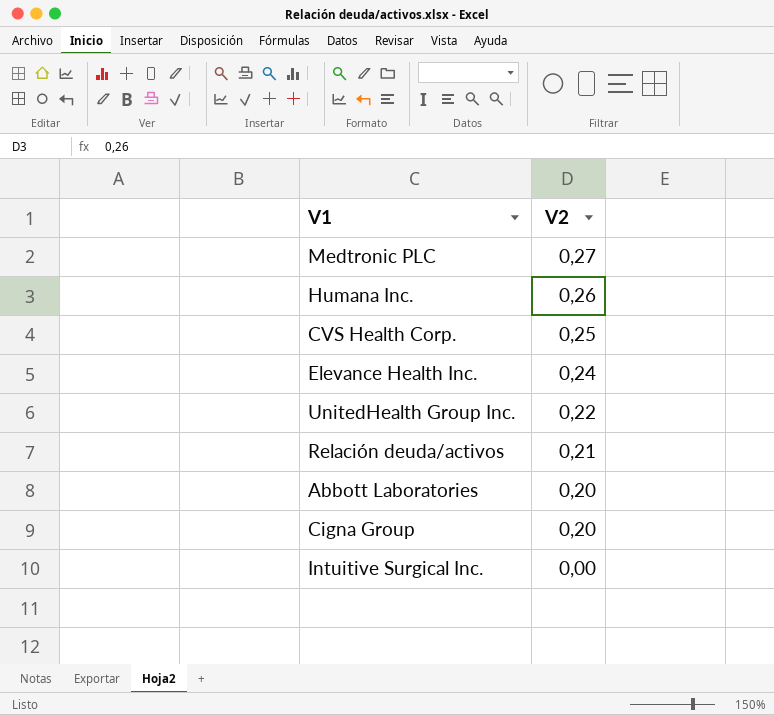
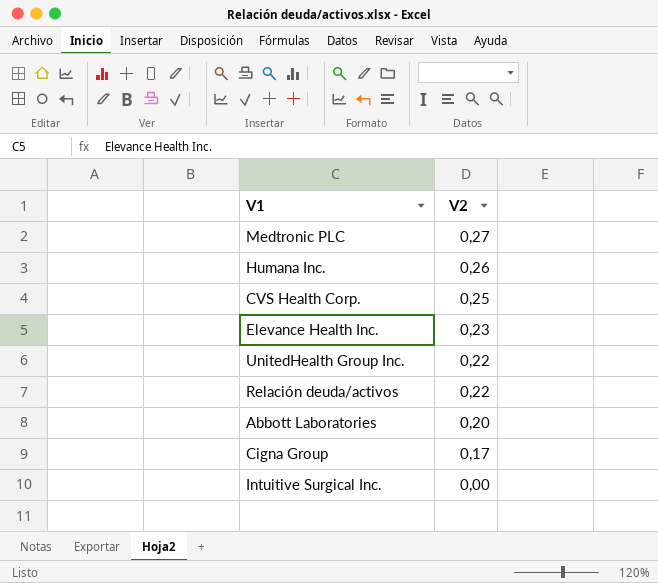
Elevance Health Inc. | V2: 0,24 -> 0,23
Relación deuda/activos | V2: 0,21 -> 0,22
Cigna Group | V2: 0,20 -> 0,17

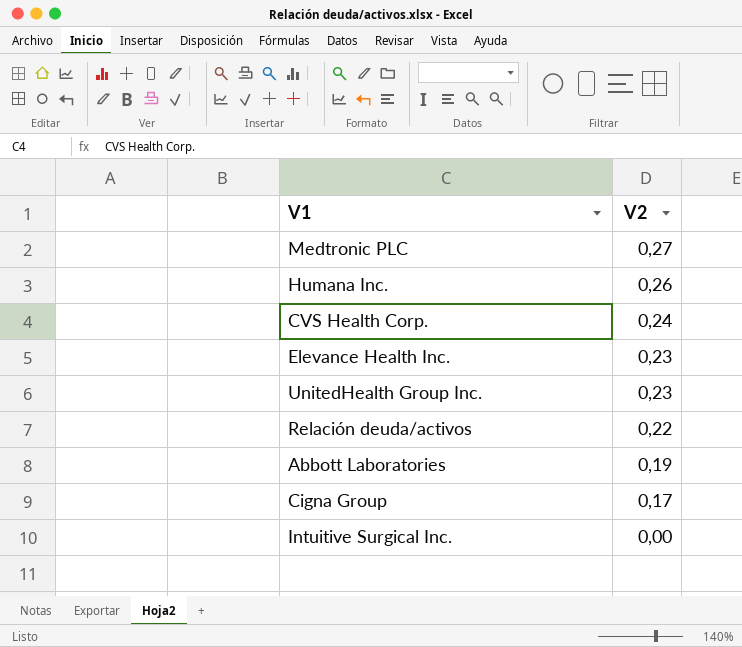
CVS Health Corp. | V2: 0,25 -> 0,24
UnitedHealth Group Inc. | V2: 0,22 -> 0,23
Abbott Laboratories | V2: 0,20 -> 0,19

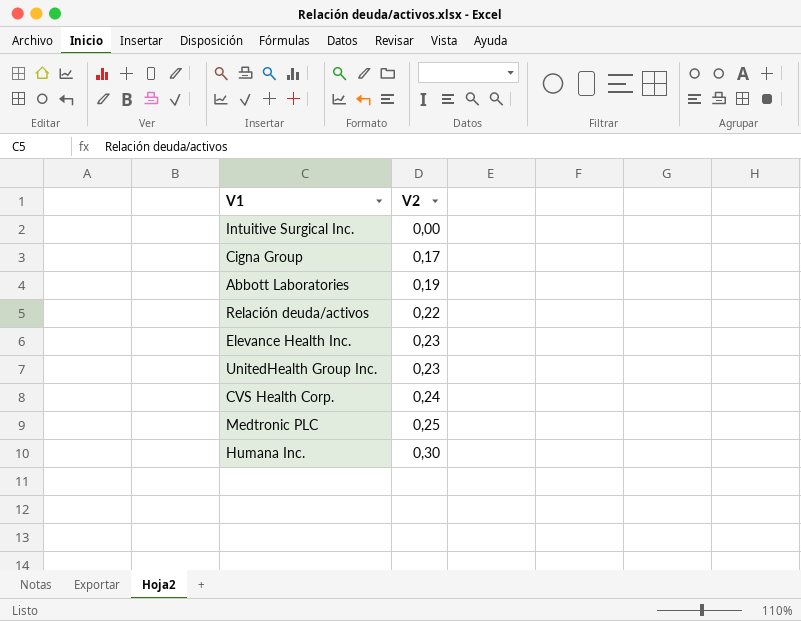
row order: V2 descending -> V2 ascending
Medtronic PLC | V2: 0,27 -> 0,25
Humana Inc. | V2: 0,26 -> 0,30

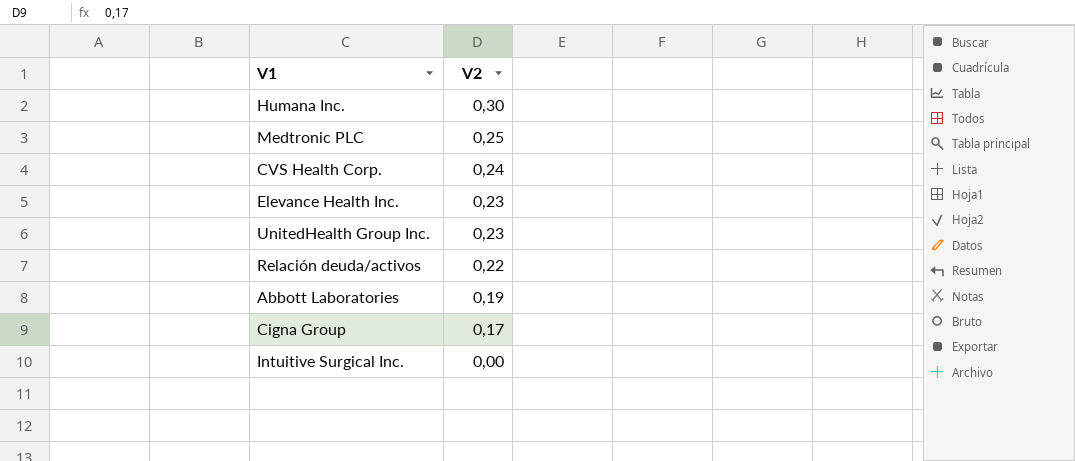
row order: V2 ascending -> V2 descending

